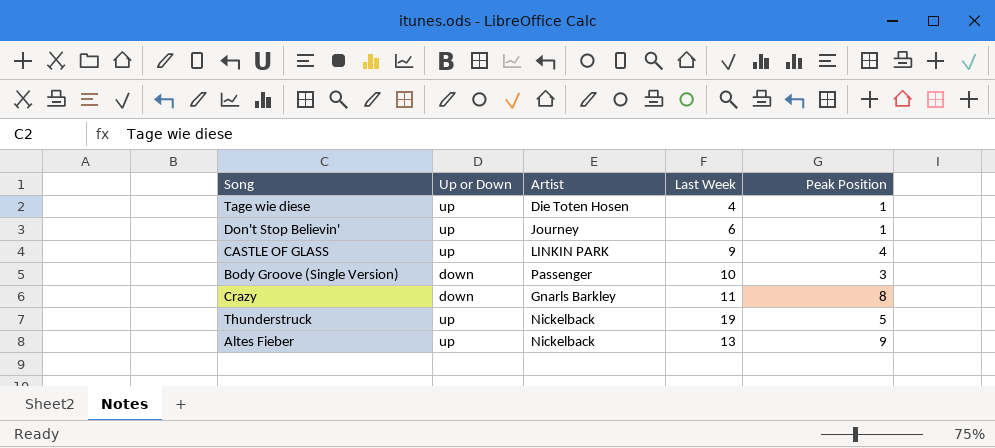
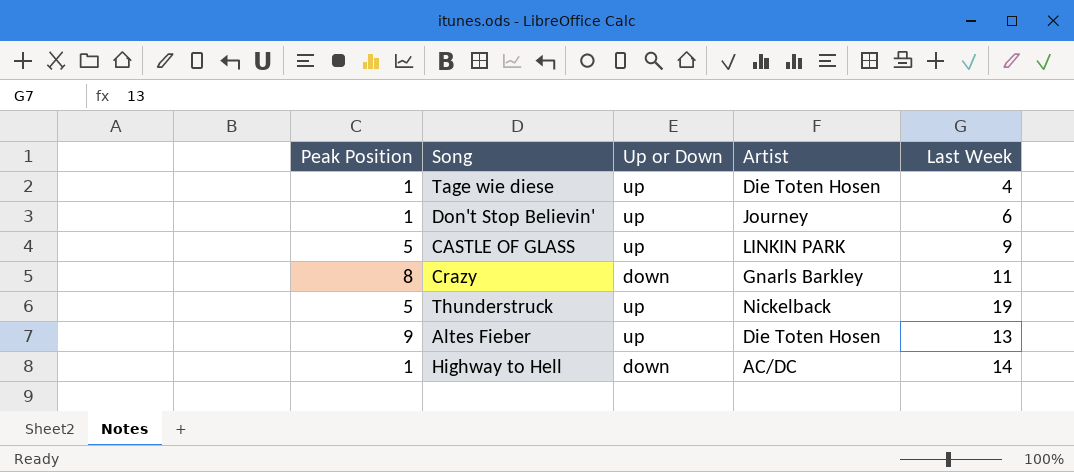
column Peak Position | position: 5 -> 1
row Body Groove (Single Version): down | Passenger | 10 | 3 -> none
CASTLE OF GLASS | Peak Position: 4 -> 5
Altes Fieber | Artist: Nickelback -> Die Toten Hosen
row Highway to Hell: none -> 1 | down | AC/DC | 14

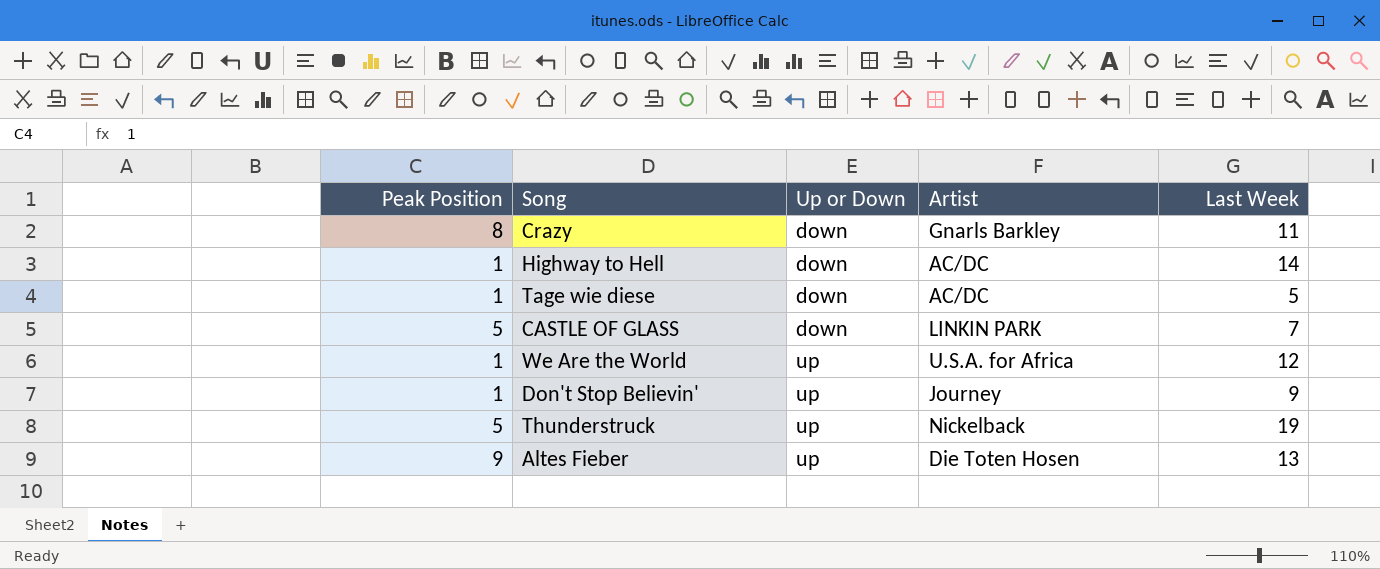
row order: none -> Up or Down ascending
Tage wie diese | Up or Down: up -> down
Tage wie diese | Artist: Die Toten Hosen -> AC/DC
Tage wie diese | Last Week: 4 -> 5
CASTLE OF GLASS | Up or Down: up -> down
CASTLE OF GLASS | Last Week: 9 -> 7
row We Are the World: none -> 1 | up | U.S.A. for Africa | 12
Don't Stop Believin' | Last Week: 6 -> 9

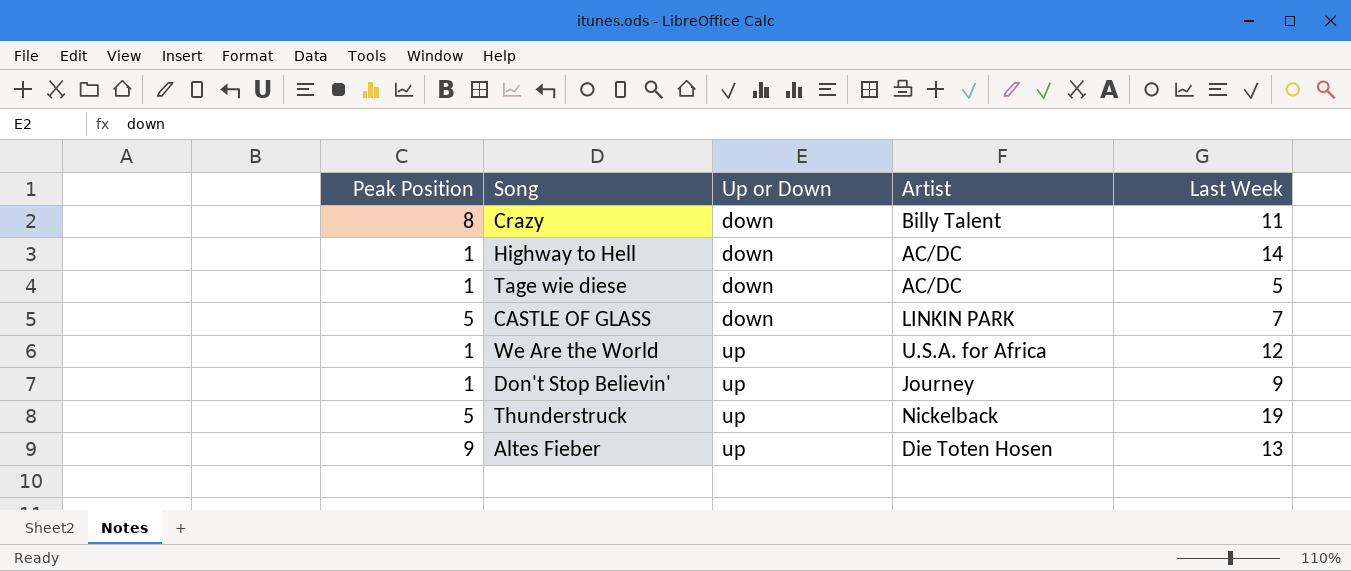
Crazy | Artist: Gnarls Barkley -> Billy Talent

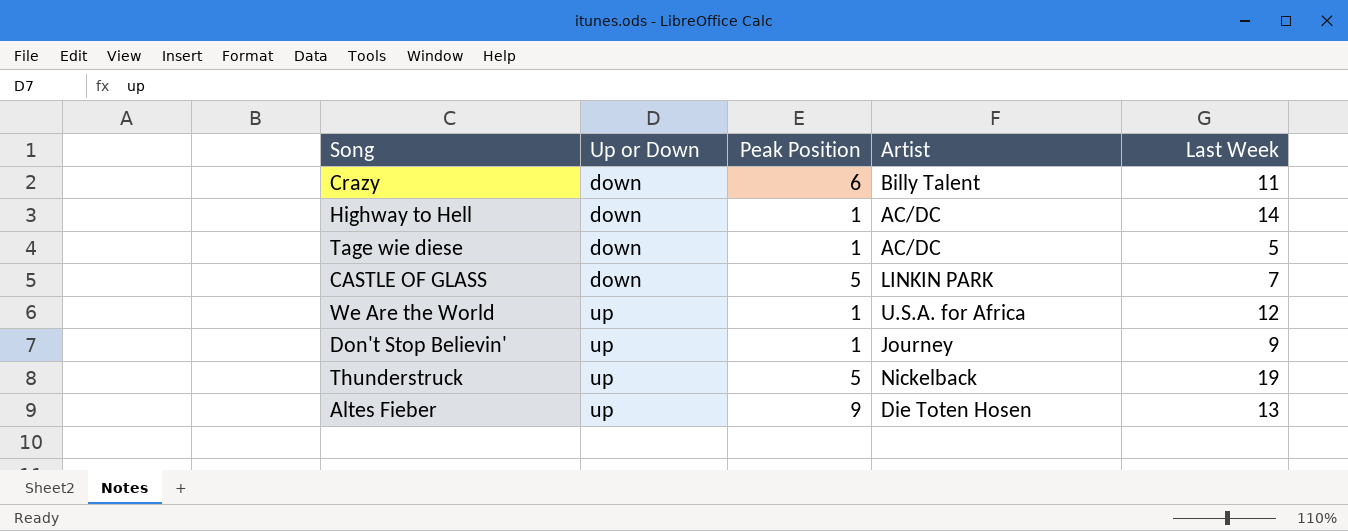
column Peak Position | position: 1 -> 3
Crazy | Peak Position: 8 -> 6

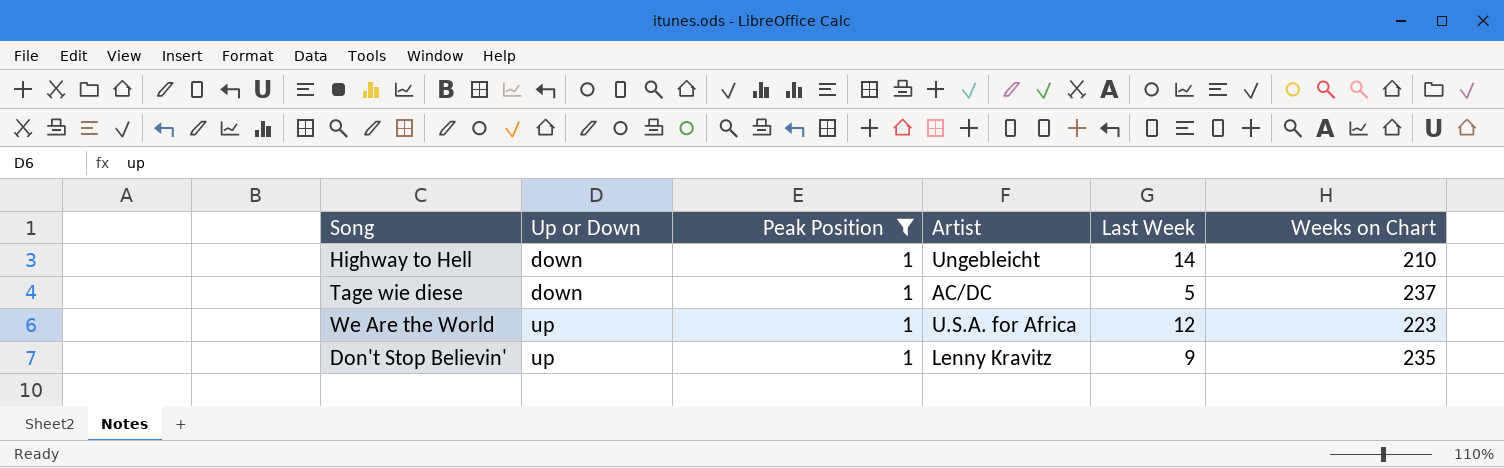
filter: none -> Peak Position = 1
column Weeks on Chart | position: none -> 6
Highway to Hell | Artist: AC/DC -> Ungebleicht
Don't Stop Believin' | Artist: Journey -> Lenny Kravitz

